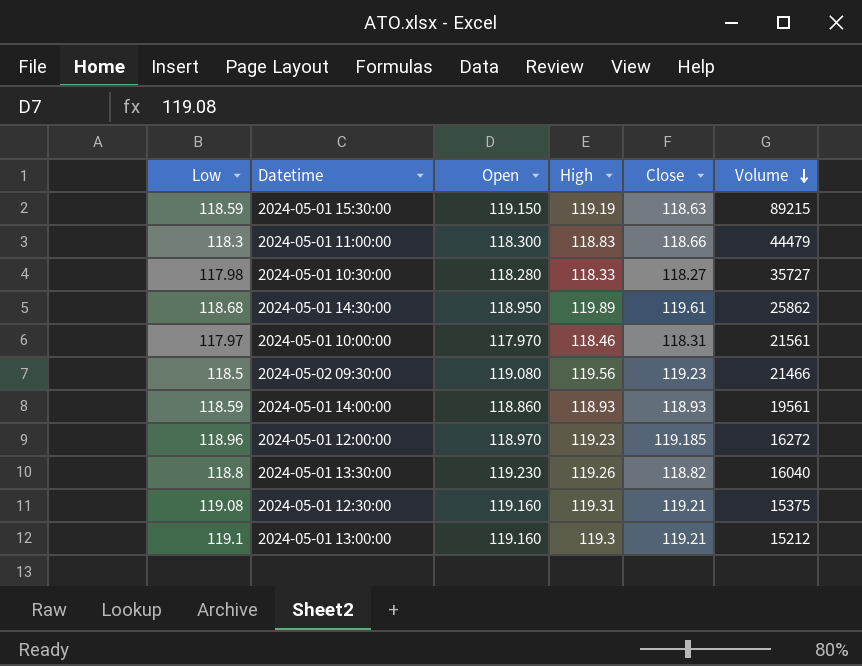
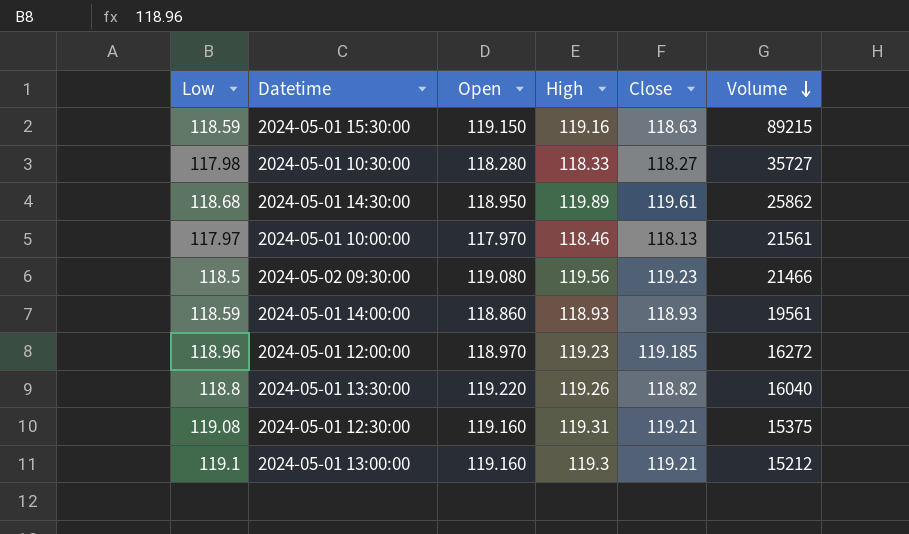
row 2024-05-01 11:00:00: 118.3 | 118.300 | 118.83 | 118.66 | 44479 -> none
2024-05-01 15:30:00 | High: 119.19 -> 119.16
2024-05-01 10:00:00 | Close: 118.31 -> 118.13
2024-05-01 13:30:00 | Open: 119.230 -> 119.220

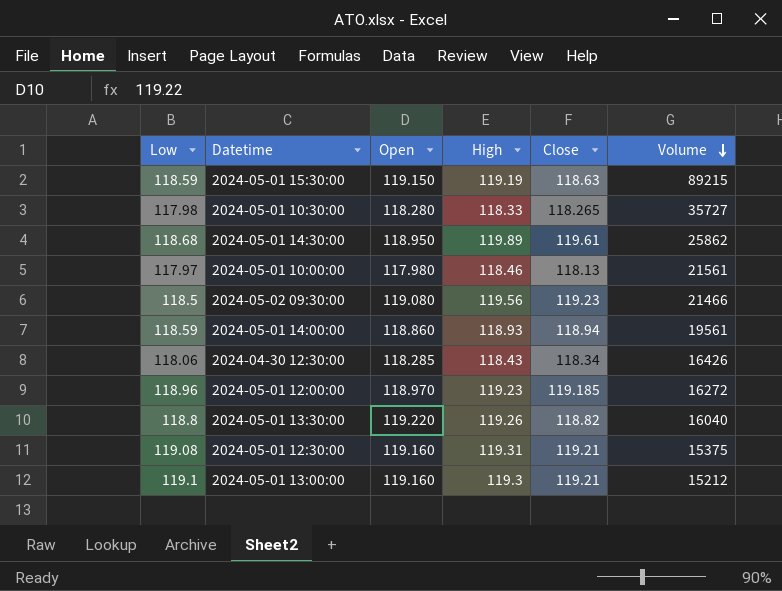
2024-05-01 15:30:00 | High: 119.16 -> 119.19
2024-05-01 10:30:00 | Close: 118.27 -> 118.265
2024-05-01 10:00:00 | Open: 117.970 -> 117.980
2024-05-01 14:00:00 | Close: 118.93 -> 118.94
row 2024-04-30 12:30:00: none -> 118.06 | 118.285 | 118.43 | 118.34 | 16426

